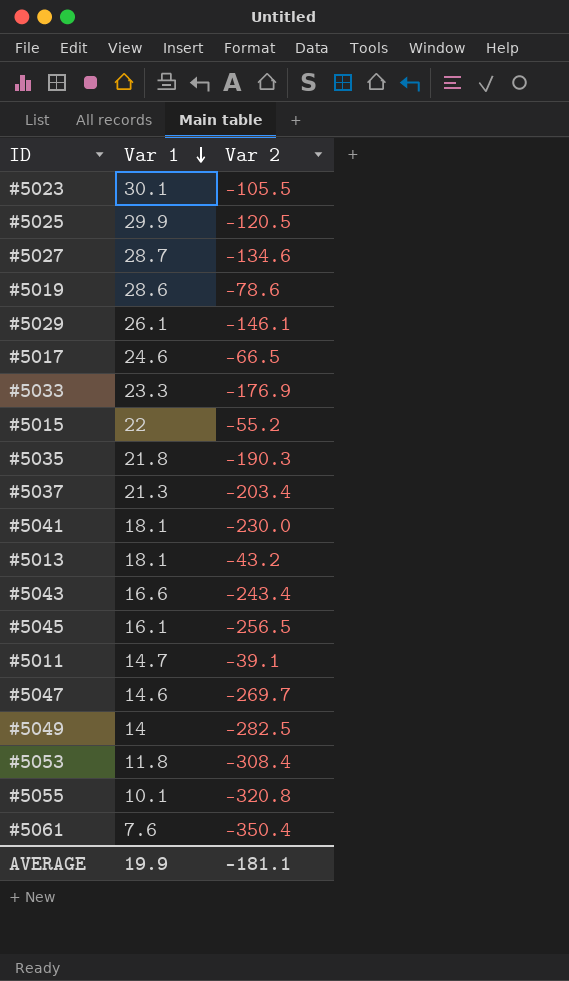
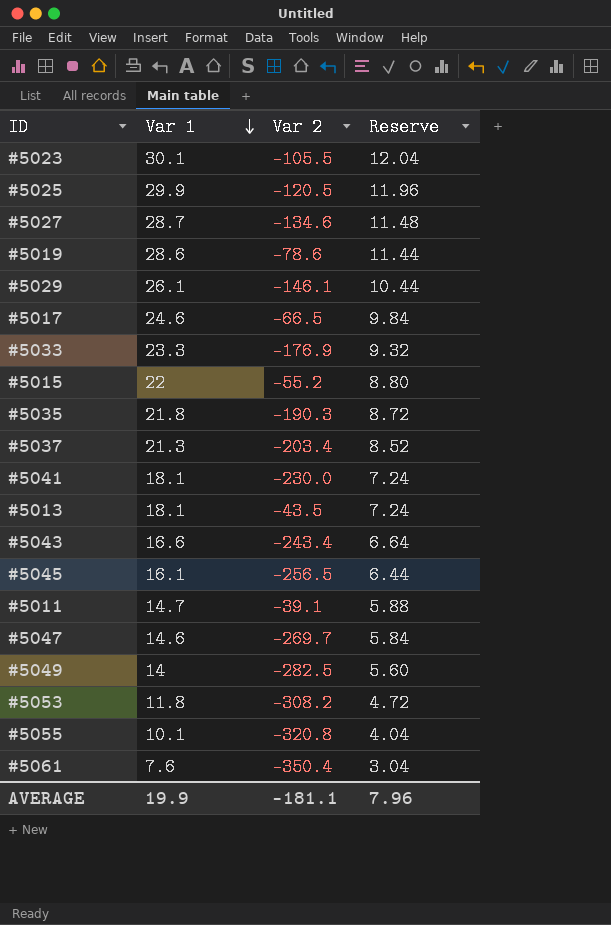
column Reserve | formula: none -> [Var 1] * 0.4
#5013 | Var 2: -43.2 -> -43.5
#5053 | Var 2: -308.4 -> -308.2

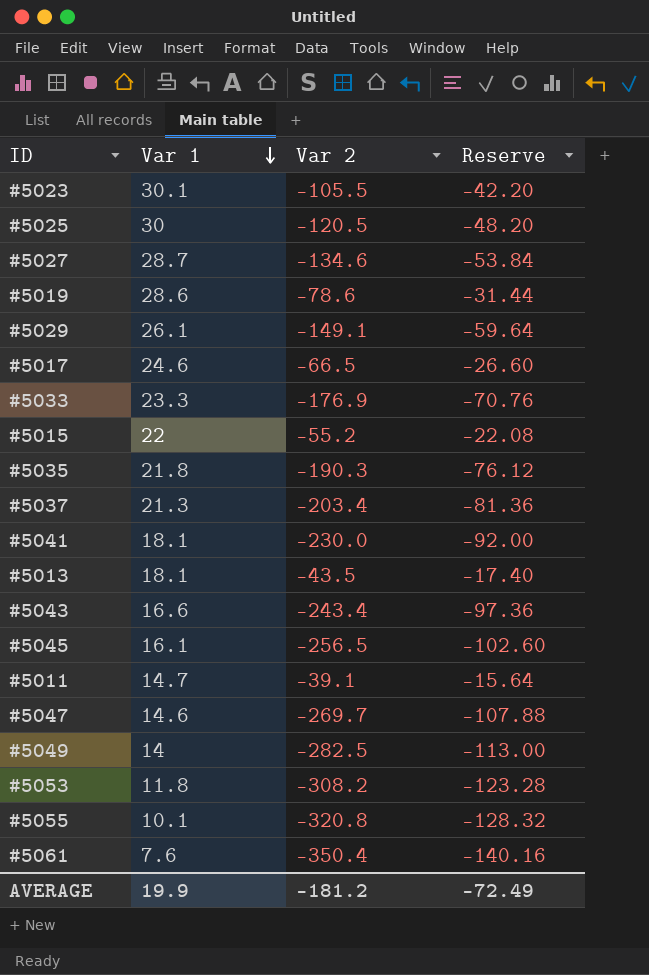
column Reserve | formula: [Var 1] * 0.4 -> [Var 2] * 0.4
#5025 | Var 1: 29.9 -> 30
#5029 | Var 2: -146.1 -> -149.1
AVERAGE | Var 2: -181.1 -> -181.2
AVERAGE | Reserve: 7.96 -> -72.49

